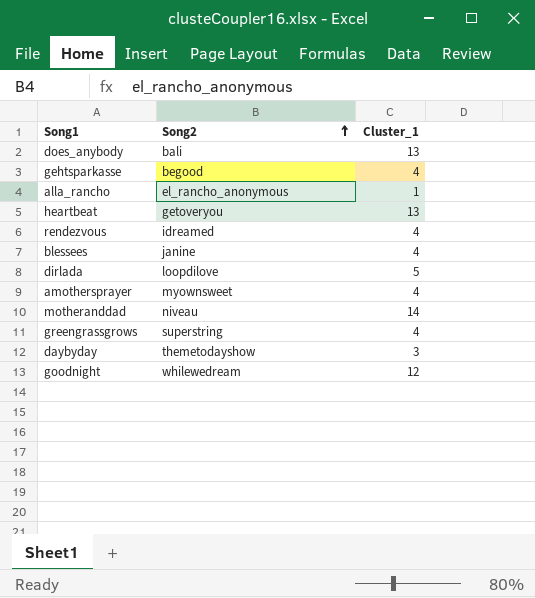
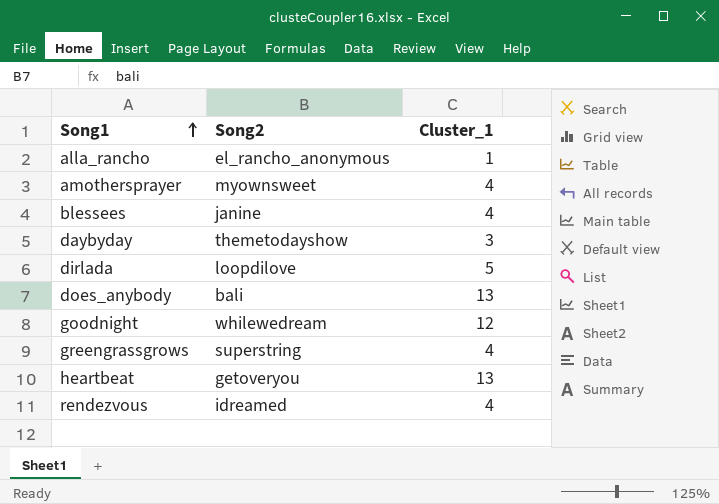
row order: Song2 ascending -> Song1 ascending
row gehtsparkasse: begood | 4 -> none
row motheranddad: niveau | 14 -> none

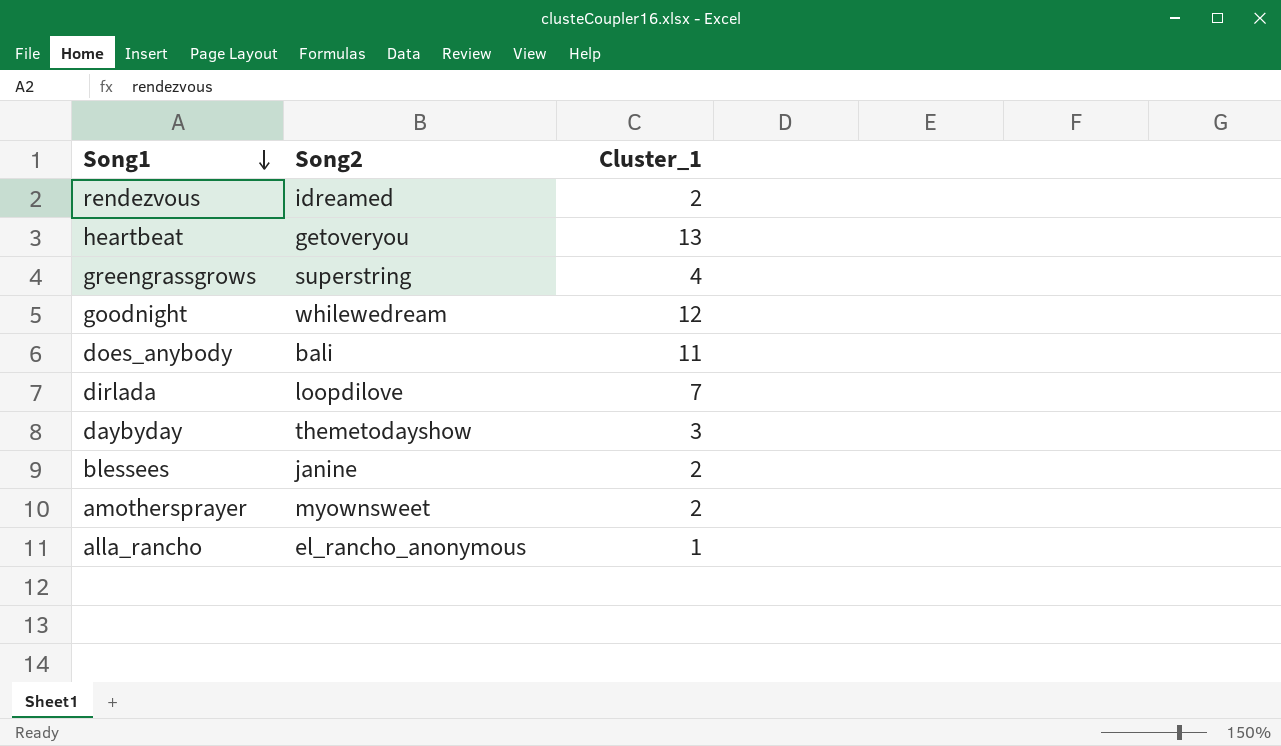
row order: Song1 ascending -> Song1 descending
rendezvous | Cluster_1: 4 -> 2
does_anybody | Cluster_1: 13 -> 11
dirlada | Cluster_1: 5 -> 7
blessees | Cluster_1: 4 -> 2
amothersprayer | Cluster_1: 4 -> 2

